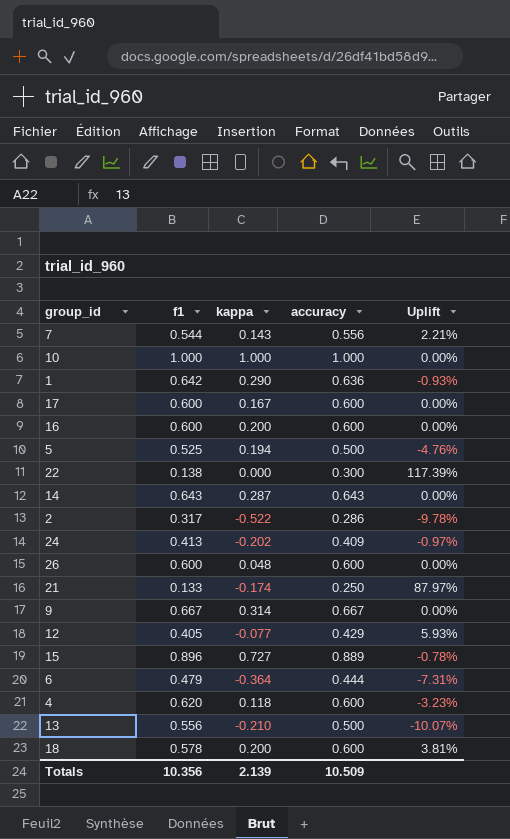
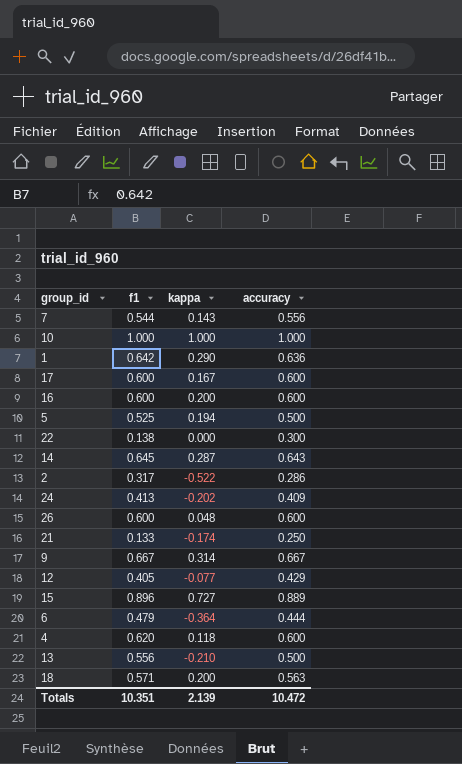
column Uplift | formula: ([accuracy] - [f1]) / [f1] -> none
14 | f1: 0.643 -> 0.645
18 | f1: 0.578 -> 0.571
18 | accuracy: 0.600 -> 0.563
Totals | f1: 10.356 -> 10.351
Totals | accuracy: 10.509 -> 10.472

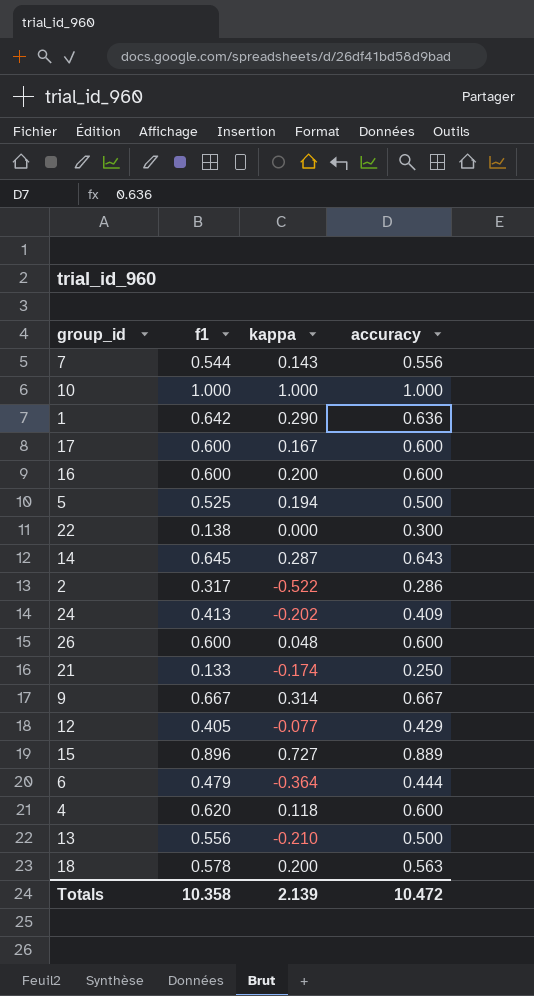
18 | f1: 0.571 -> 0.578
Totals | f1: 10.351 -> 10.358

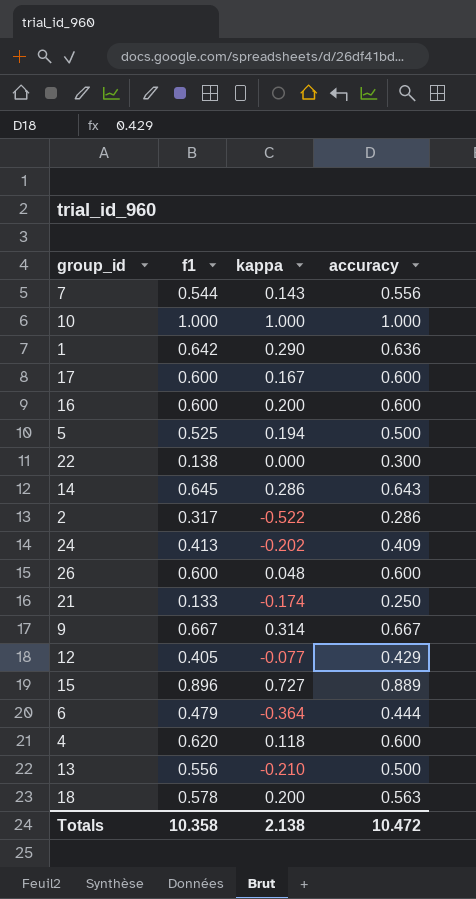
14 | kappa: 0.287 -> 0.286
Totals | kappa: 2.139 -> 2.138

